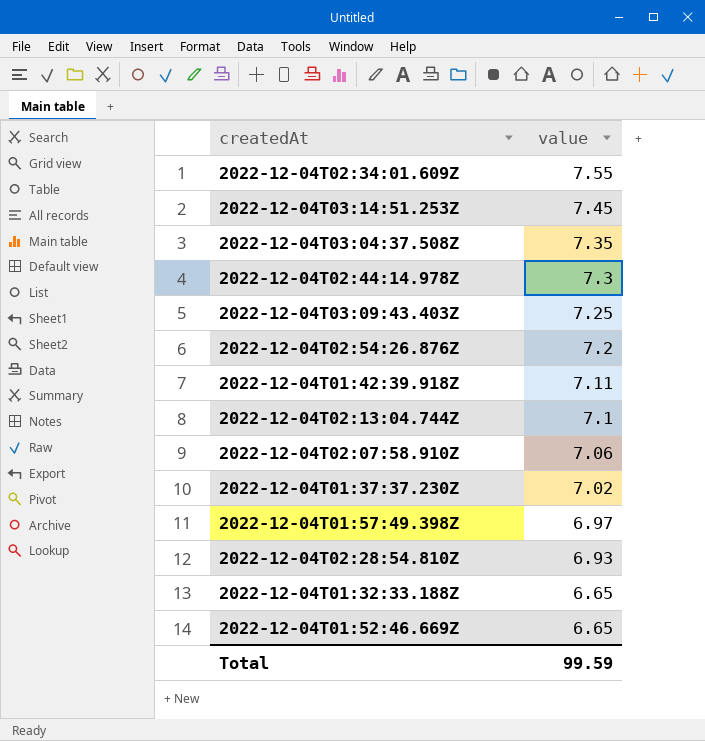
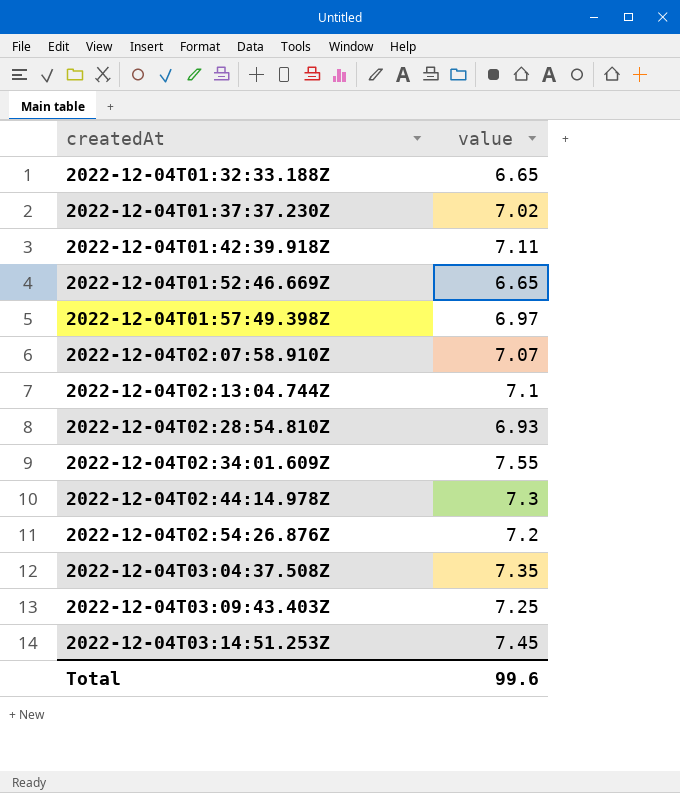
row order: value descending -> createdAt ascending
2022-12-04T02:07:58.910Z | value: 7.06 -> 7.07
Total | value: 99.59 -> 99.6

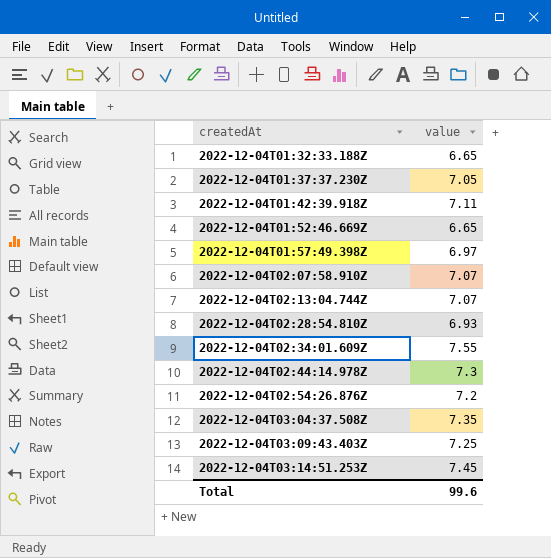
2022-12-04T01:37:37.230Z | value: 7.02 -> 7.05
2022-12-04T02:13:04.744Z | value: 7.1 -> 7.07

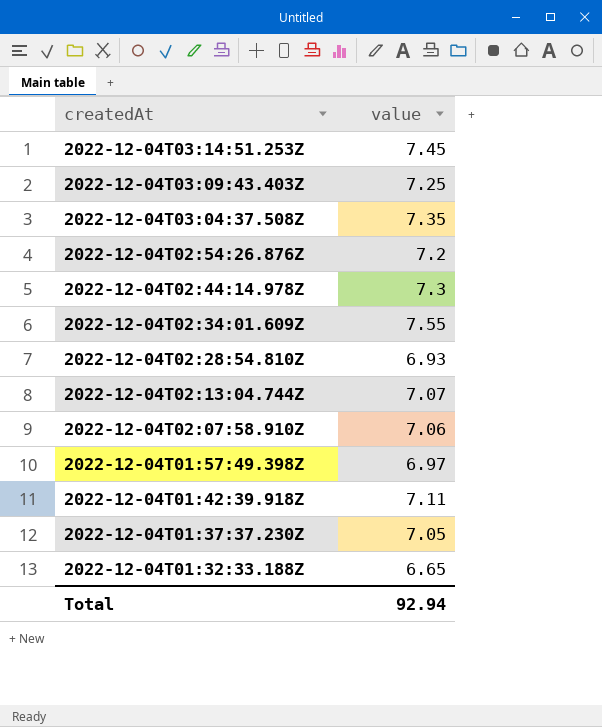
row order: createdAt ascending -> createdAt descending
row 2022-12-04T01:52:46.669Z: 6.65 -> none
2022-12-04T02:07:58.910Z | value: 7.07 -> 7.06
Total | value: 99.6 -> 92.94

